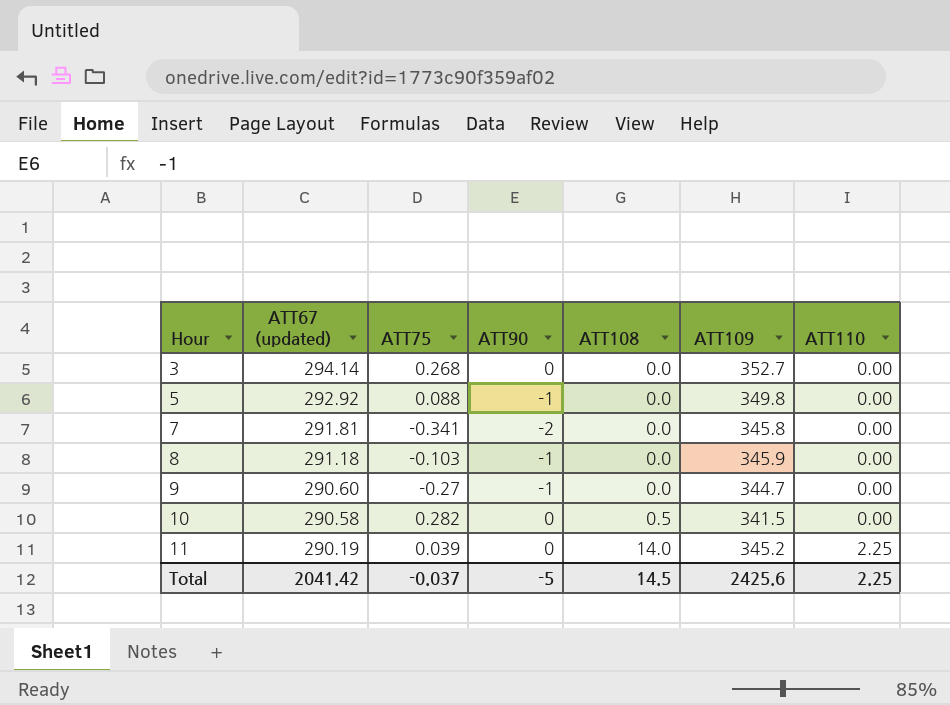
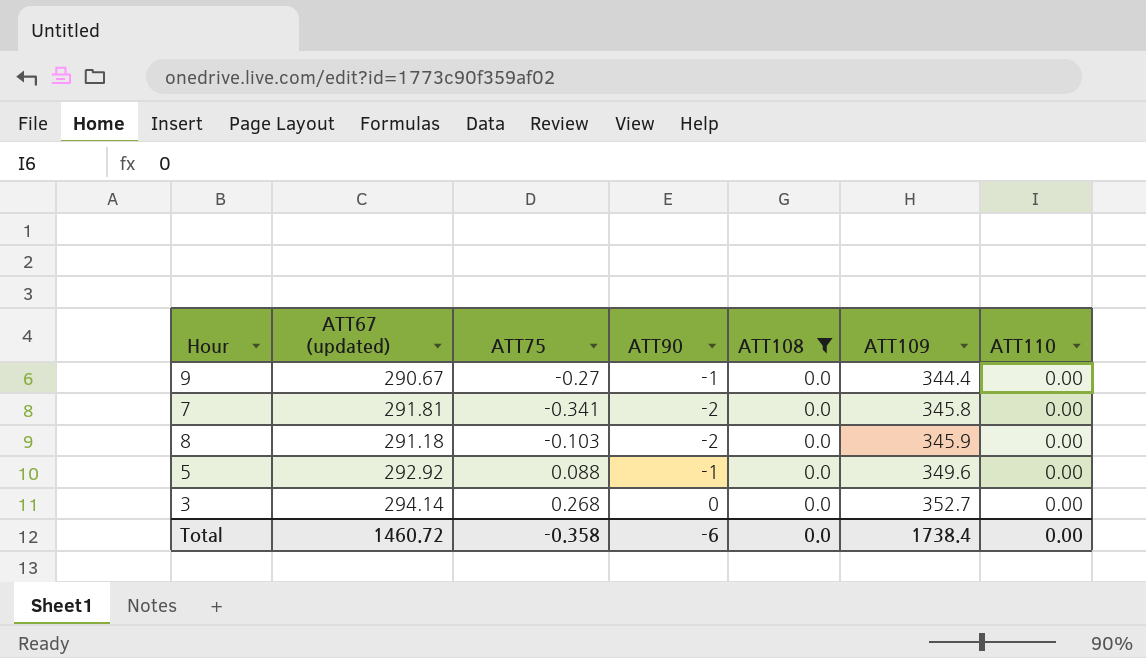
filter: none -> ATT108 = 0.0
row order: Hour ascending -> ATT109 ascending
9 | ATT67 (updated): 290.60 -> 290.67
9 | ATT109: 344.7 -> 344.4
8 | ATT90: -1 -> -2
5 | ATT109: 349.8 -> 349.6
Total | ATT67 (updated): 2041.42 -> 1460.72
Total | ATT75: -0.037 -> -0.358
Total | ATT90: -5 -> -6
Total | ATT108: 14.5 -> 0.0
Total | ATT109: 2425.6 -> 1738.4
Total | ATT110: 2.25 -> 0.00

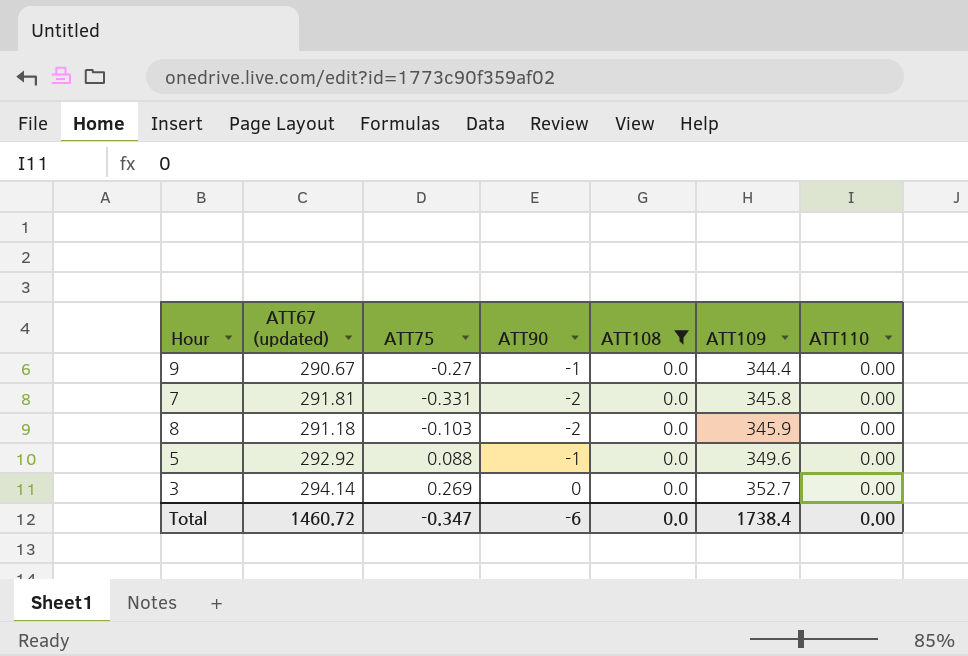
7 | ATT75: -0.341 -> -0.331
3 | ATT75: 0.268 -> 0.269
Total | ATT75: -0.358 -> -0.347

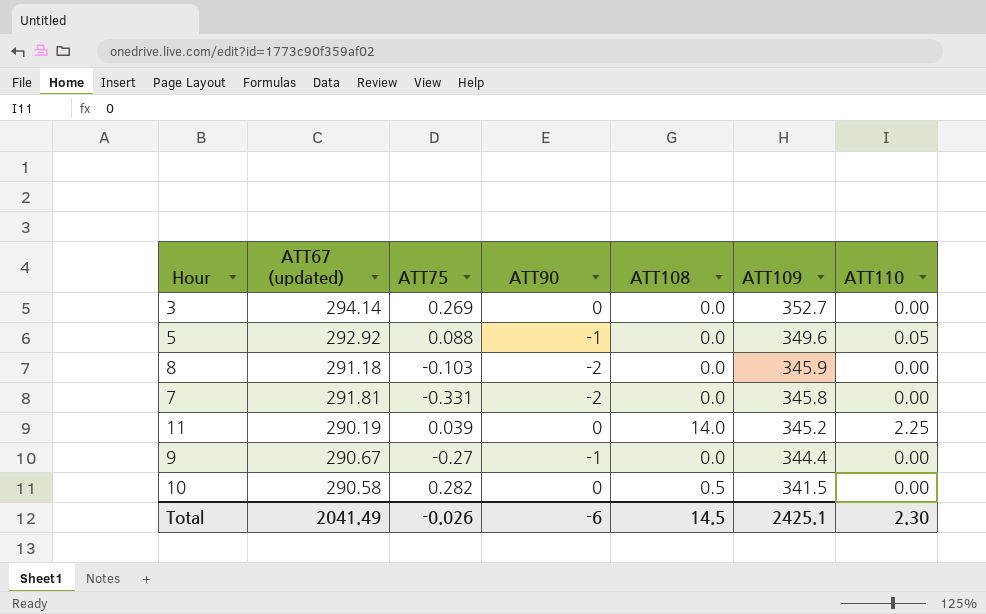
filter: ATT108 = 0.0 -> none
row order: ATT109 ascending -> ATT109 descending
5 | ATT110: 0.00 -> 0.05
Total | ATT67 (updated): 1460.72 -> 2041.49
Total | ATT75: -0.347 -> -0.026
Total | ATT108: 0.0 -> 14.5
Total | ATT109: 1738.4 -> 2425.1
Total | ATT110: 0.00 -> 2.30

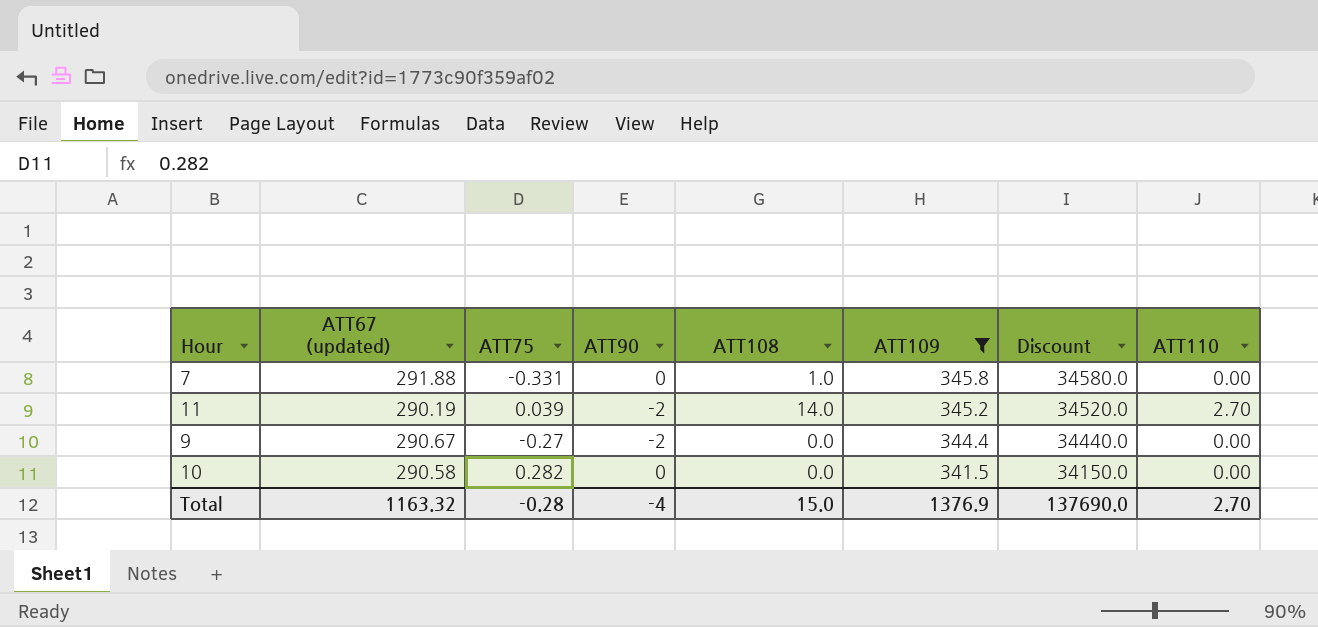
filter: none -> ATT109 <= 345.8
column Discount | formula: none -> [ATT109] * 100
7 | ATT67 (updated): 291.81 -> 291.88
7 | ATT90: -2 -> 0
7 | ATT108: 0.0 -> 1.0
11 | ATT90: 0 -> -2
11 | ATT110: 2.25 -> 2.70
9 | ATT90: -1 -> -2
10 | ATT108: 0.5 -> 0.0
Total | ATT67 (updated): 2041.49 -> 1163.32
Total | ATT75: -0.026 -> -0.28
Total | ATT90: -6 -> -4
Total | ATT108: 14.5 -> 15.0
Total | ATT109: 2425.1 -> 1376.9
Total | ATT110: 2.30 -> 2.70

